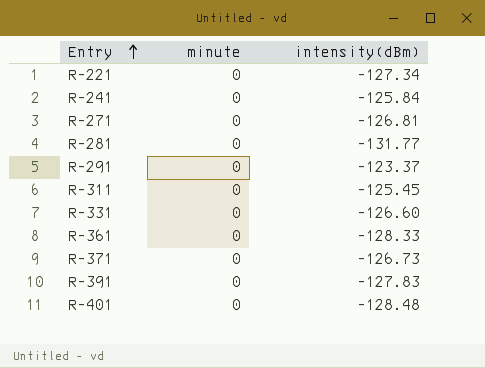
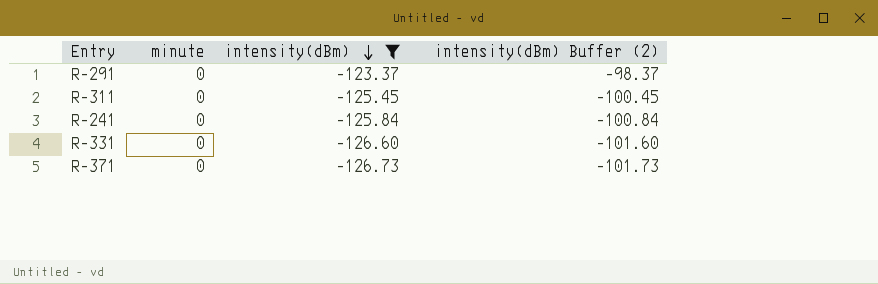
filter: none -> intensity(dBm) >= -126.73
row order: Entry ascending -> intensity(dBm) descending
column intensity(dBm) Buffer (2) | formula: none -> [intensity(dBm)] + 25

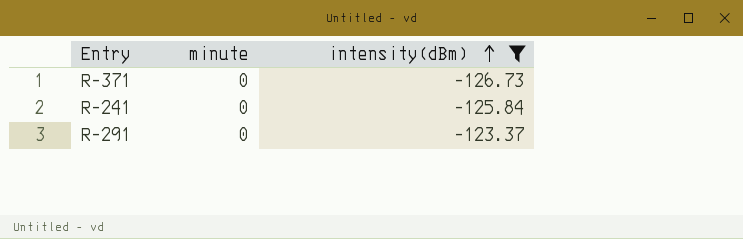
row order: intensity(dBm) descending -> intensity(dBm) ascending
column intensity(dBm) Buffer (2) | formula: [intensity(dBm)] + 25 -> none
row R-311: 0 | -125.45 | -100.45 -> none
row R-331: 0 | -126.60 | -101.60 -> none

